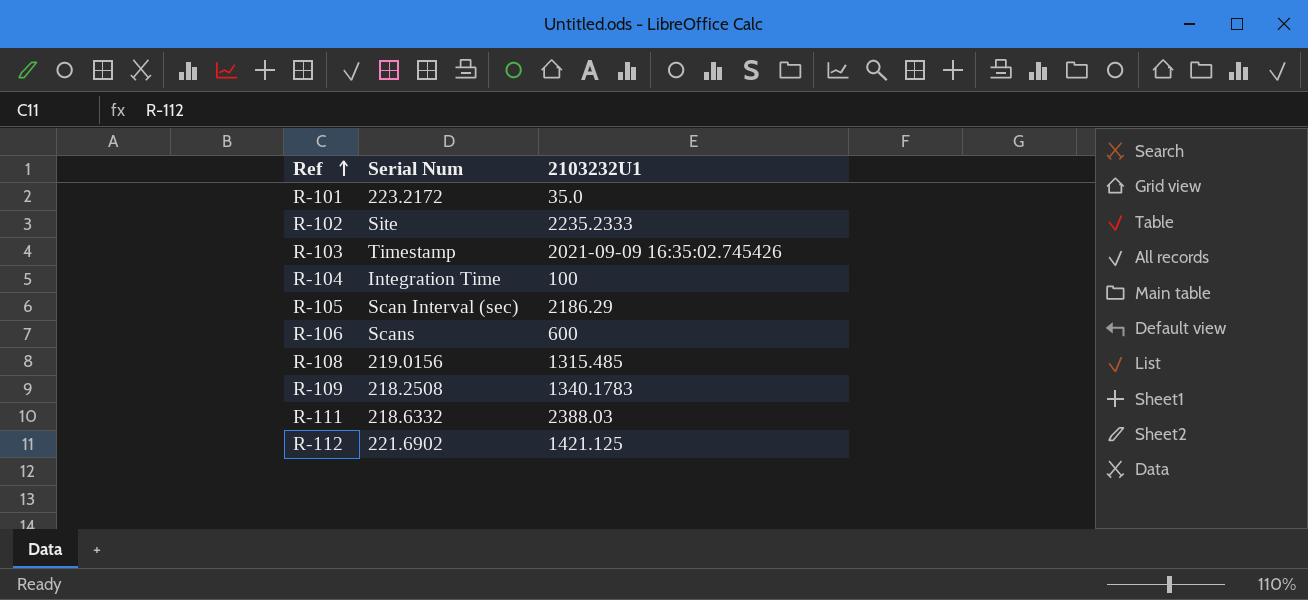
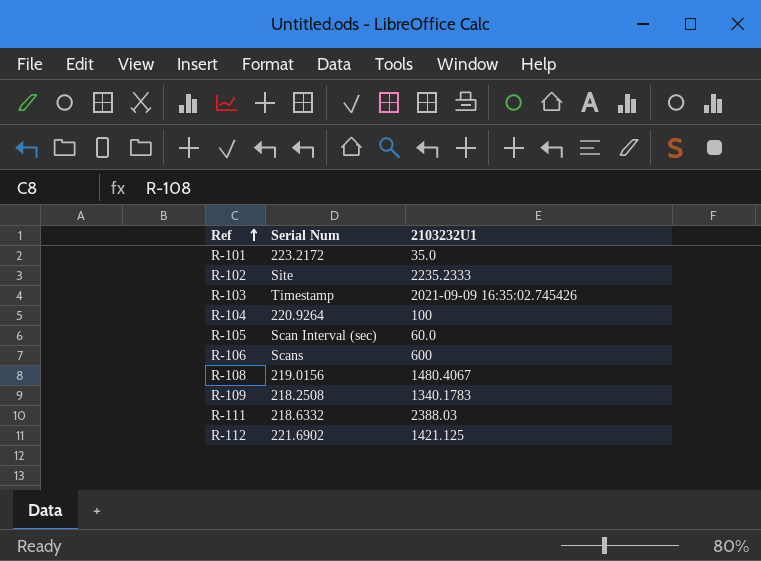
R-104 | Serial Num: Integration Time -> 220.9264
R-105 | 2103232U1: 2186.29 -> 60.0
R-108 | 2103232U1: 1315.485 -> 1480.4067

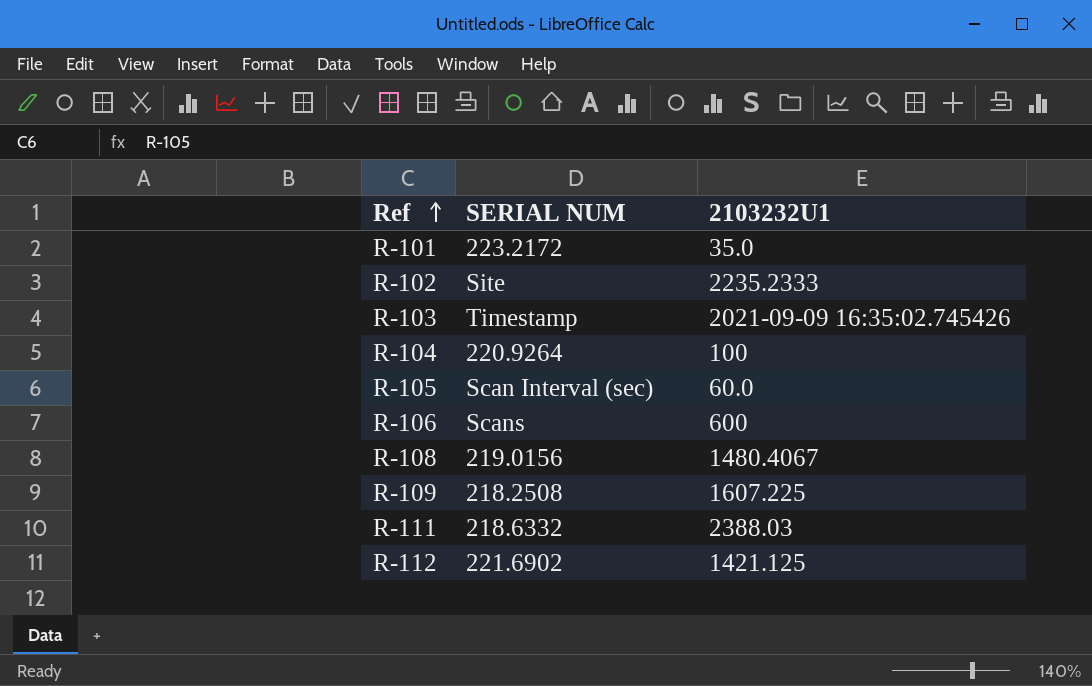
column name: Serial Num -> SERIAL NUM
R-109 | 2103232U1: 1340.1783 -> 1607.225

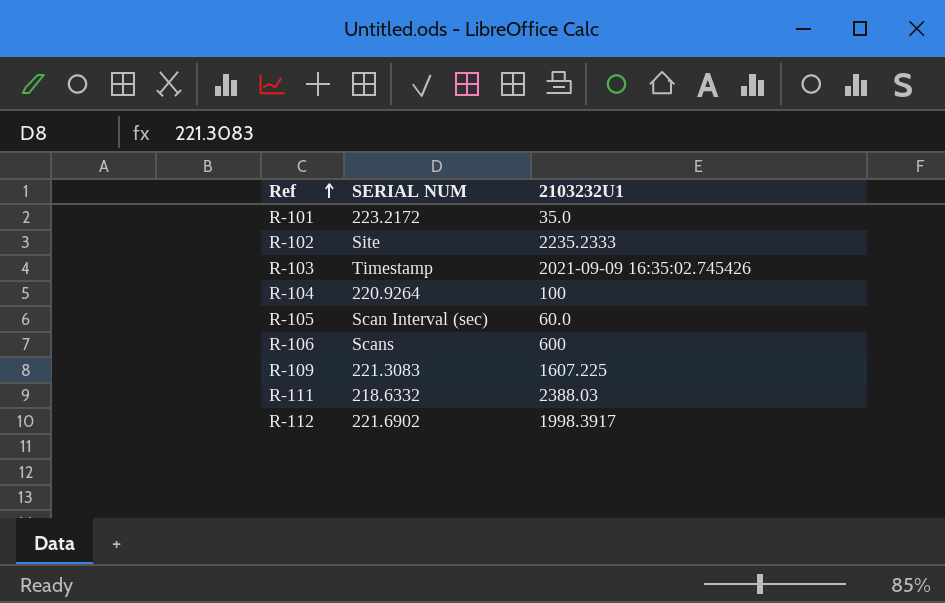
row R-108: 219.0156 | 1480.4067 -> none
R-109 | SERIAL NUM: 218.2508 -> 221.3083
R-112 | 2103232U1: 1421.125 -> 1998.3917

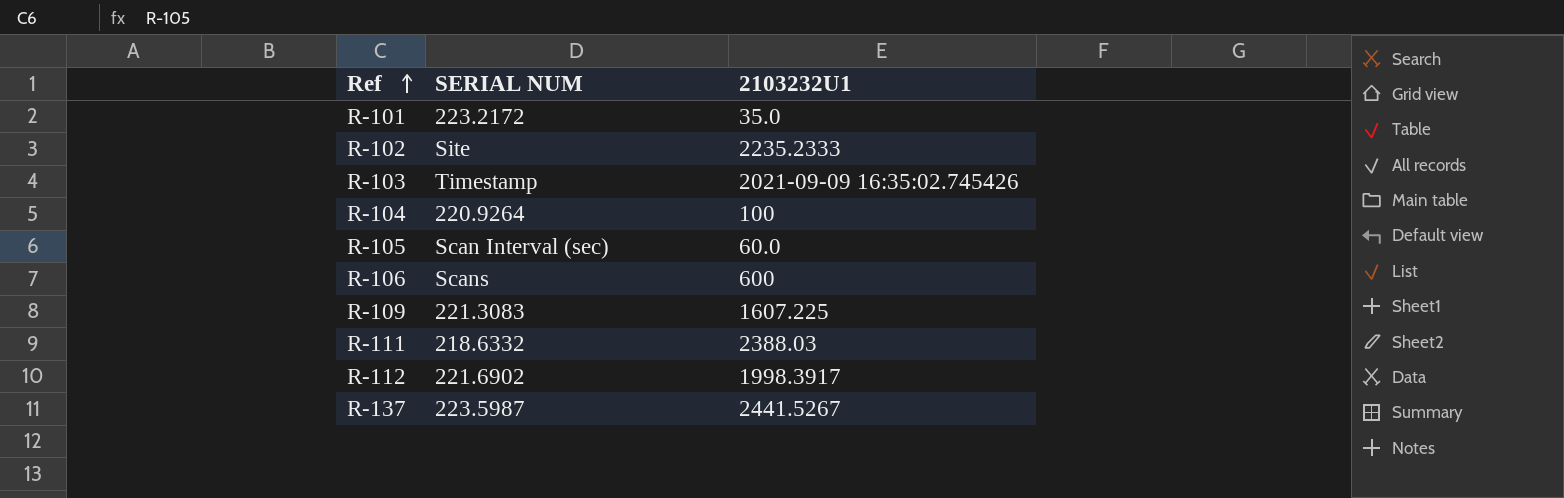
row R-137: none -> 223.5987 | 2441.5267

